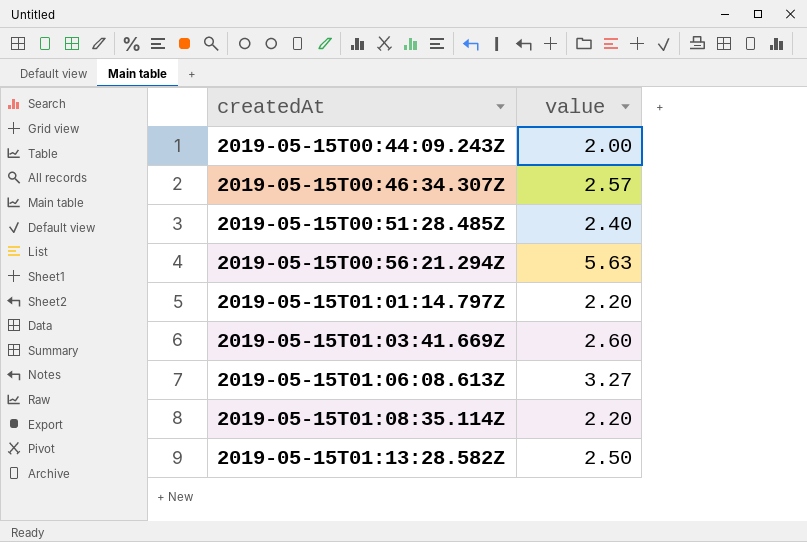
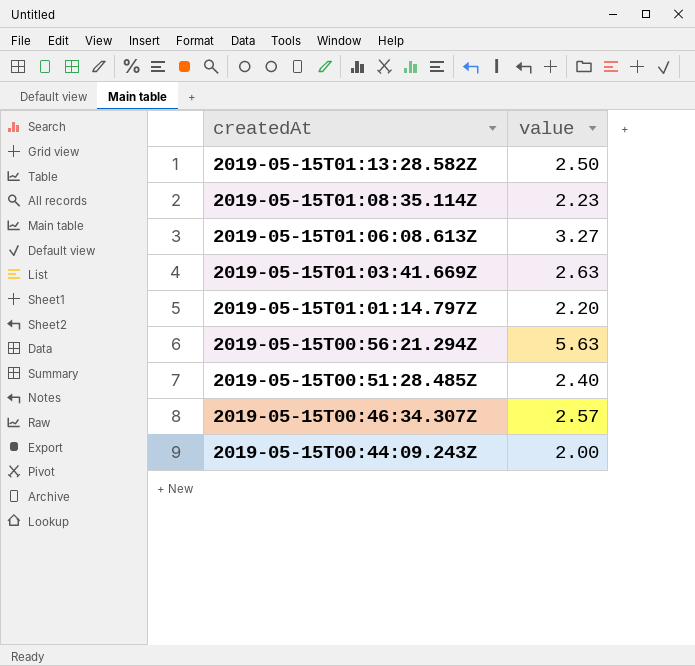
row order: createdAt ascending -> createdAt descending
2019-05-15T01:08:35.114Z | value: 2.20 -> 2.23
2019-05-15T01:03:41.669Z | value: 2.60 -> 2.63

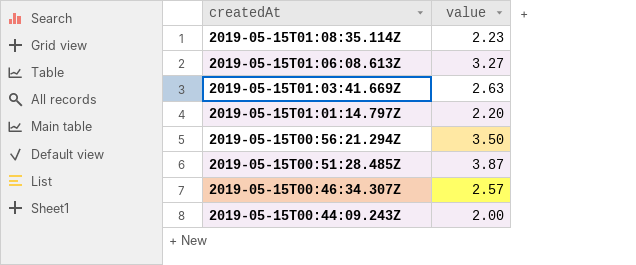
row 2019-05-15T01:13:28.582Z: 2.50 -> none
2019-05-15T00:56:21.294Z | value: 5.63 -> 3.50
2019-05-15T00:51:28.485Z | value: 2.40 -> 3.87

